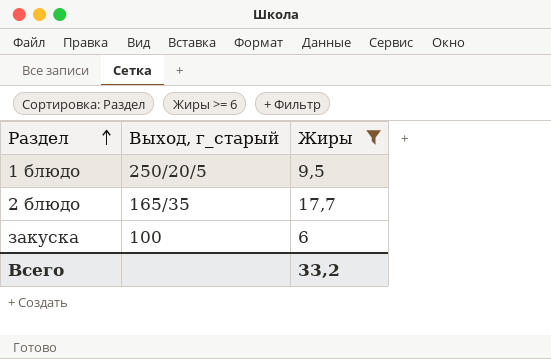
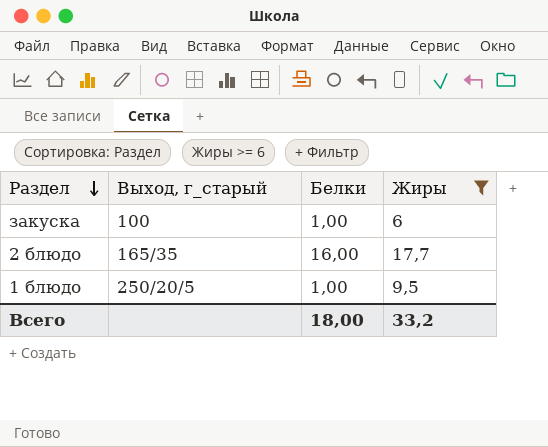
row order: Раздел ascending -> Раздел descending
column Белки | position: none -> 3

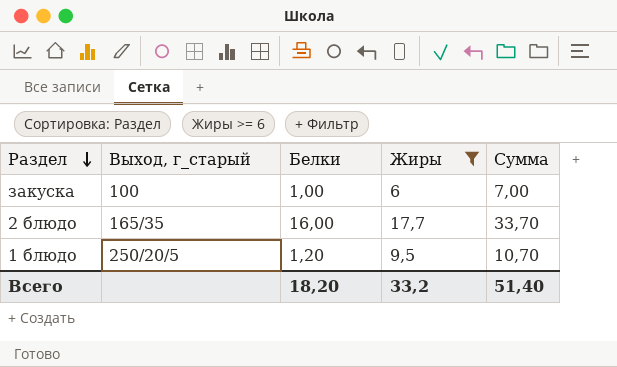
column Сумма | formula: none -> [Белки] + [Жиры]
1 блюдо | Белки: 1,00 -> 1,20
Всего | Белки: 18,00 -> 18,20

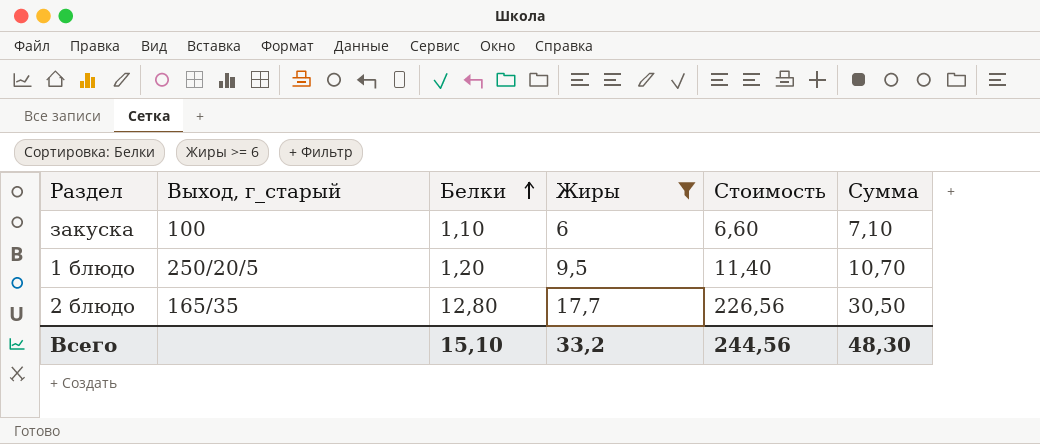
row order: Раздел descending -> Белки ascending
column Стоимость | formula: none -> [Белки] * [Жиры]
закуска | Белки: 1,00 -> 1,10
закуска | Сумма: 7,00 -> 7,10
2 блюдо | Белки: 16,00 -> 12,80
2 блюдо | Сумма: 33,70 -> 30,50
Всего | Белки: 18,20 -> 15,10
Всего | Сумма: 51,40 -> 48,30

